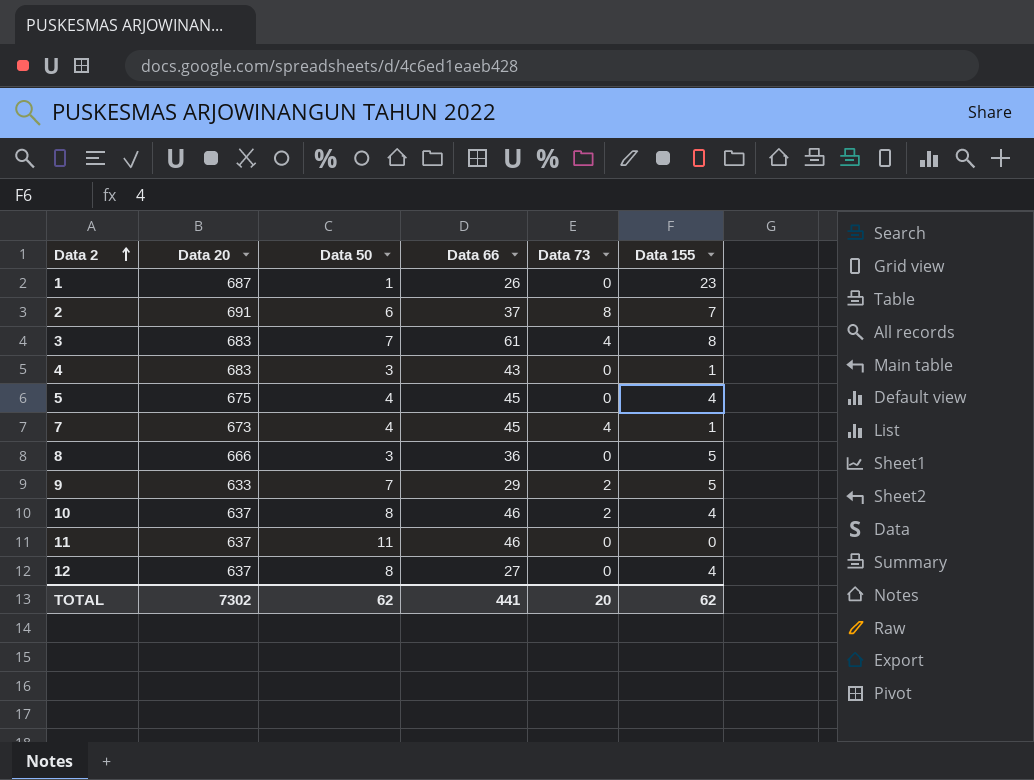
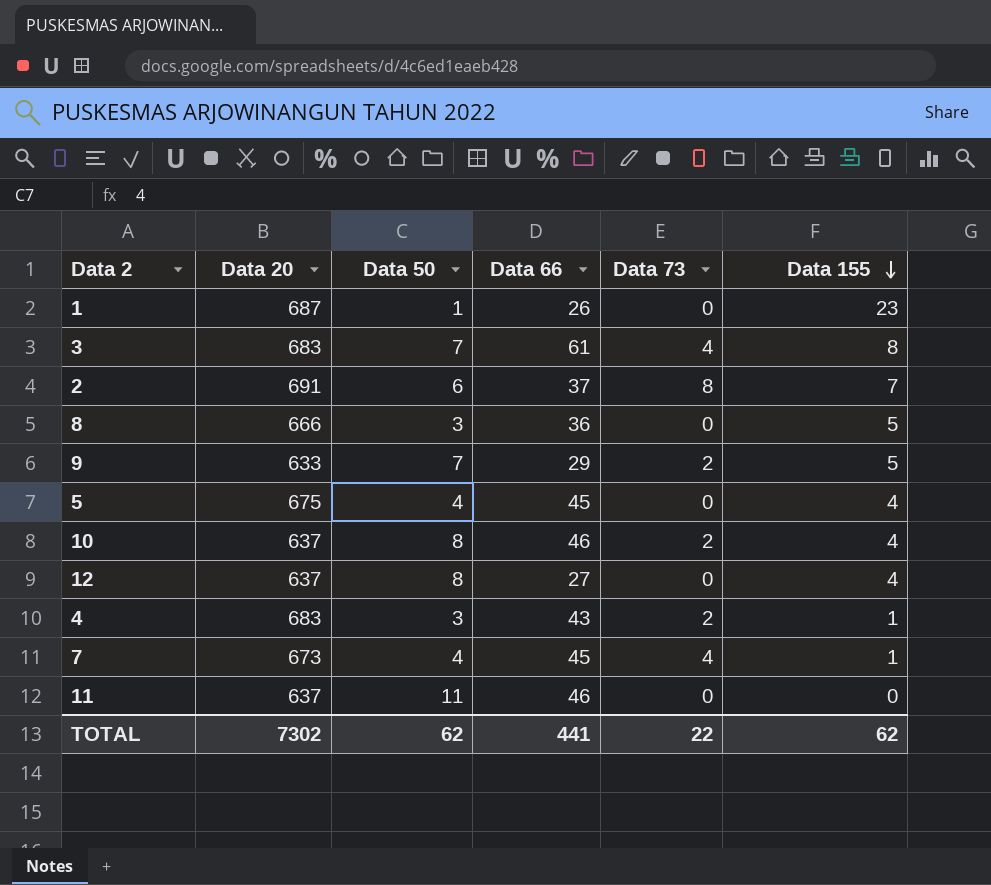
row order: Data 2 ascending -> Data 155 descending
4 | Data 73: 0 -> 2
TOTAL | Data 73: 20 -> 22

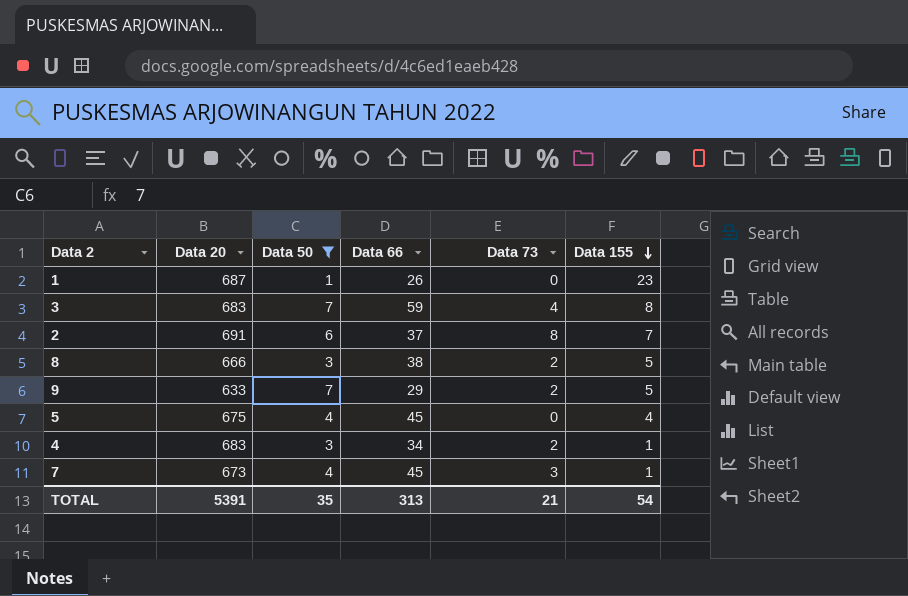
filter: none -> Data 50 <= 7
3 | Data 66: 61 -> 59
8 | Data 66: 36 -> 38
8 | Data 73: 0 -> 2
4 | Data 66: 43 -> 34
7 | Data 73: 4 -> 3
TOTAL | Data 20: 7302 -> 5391
TOTAL | Data 50: 62 -> 35
TOTAL | Data 66: 441 -> 313
TOTAL | Data 73: 22 -> 21
TOTAL | Data 155: 62 -> 54

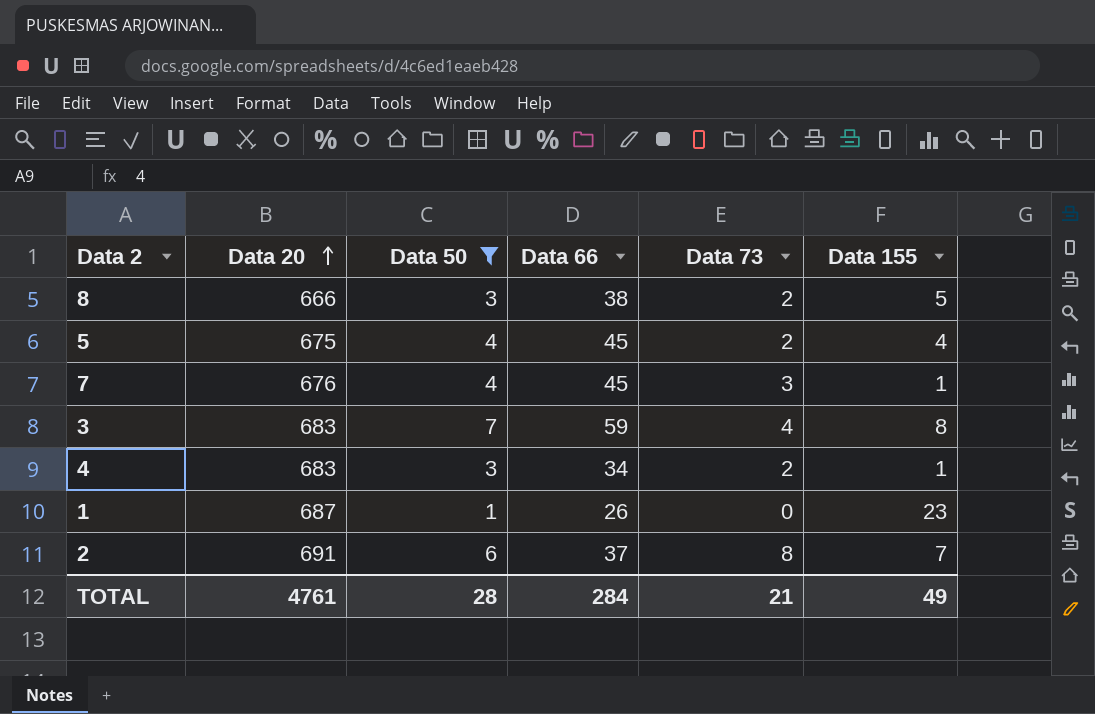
row order: Data 155 descending -> Data 20 ascending
row 9: 633 | 7 | 29 | 2 | 5 -> none
5 | Data 73: 0 -> 2
7 | Data 20: 673 -> 676
TOTAL | Data 20: 5391 -> 4761
TOTAL | Data 50: 35 -> 28
TOTAL | Data 66: 313 -> 284
TOTAL | Data 155: 54 -> 49

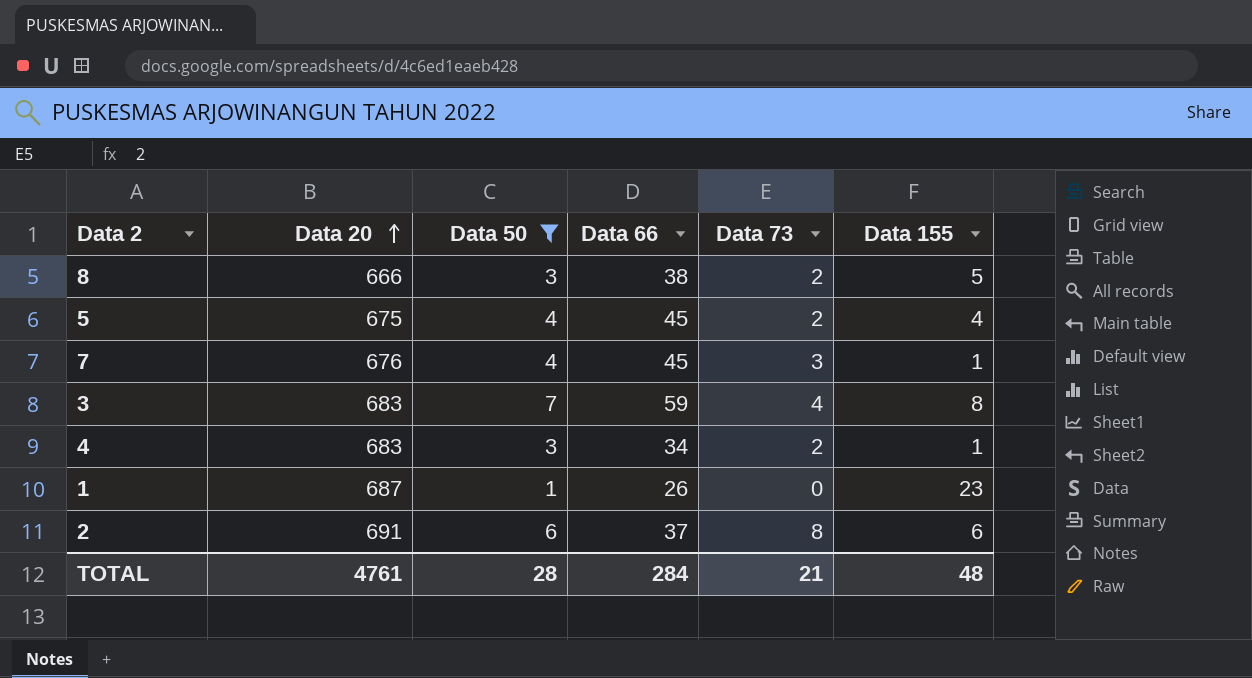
2 | Data 155: 7 -> 6
TOTAL | Data 155: 49 -> 48

